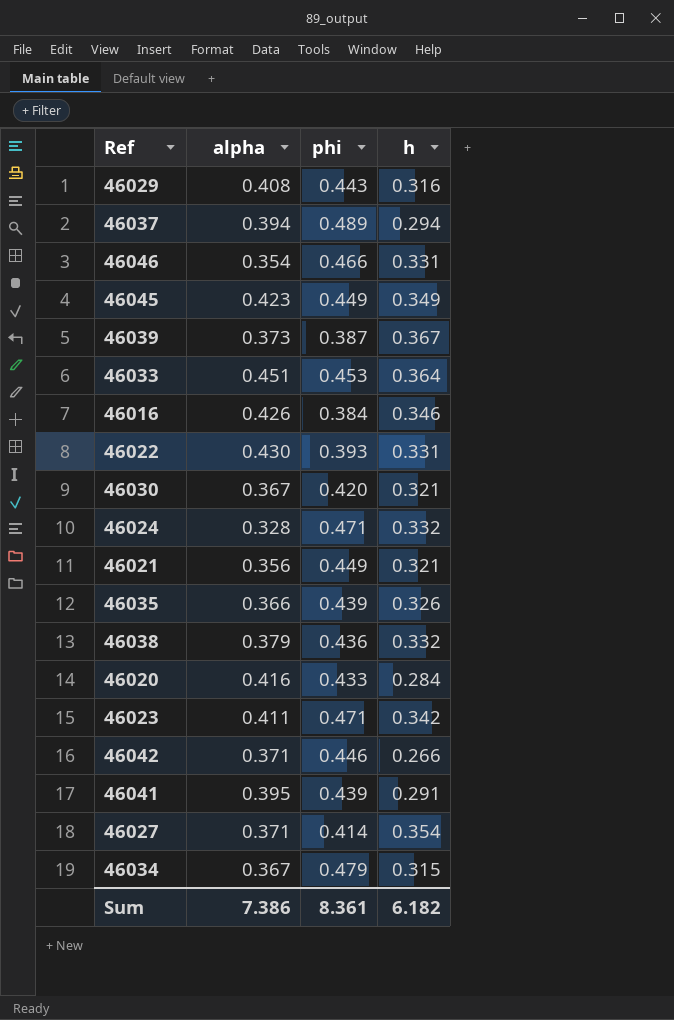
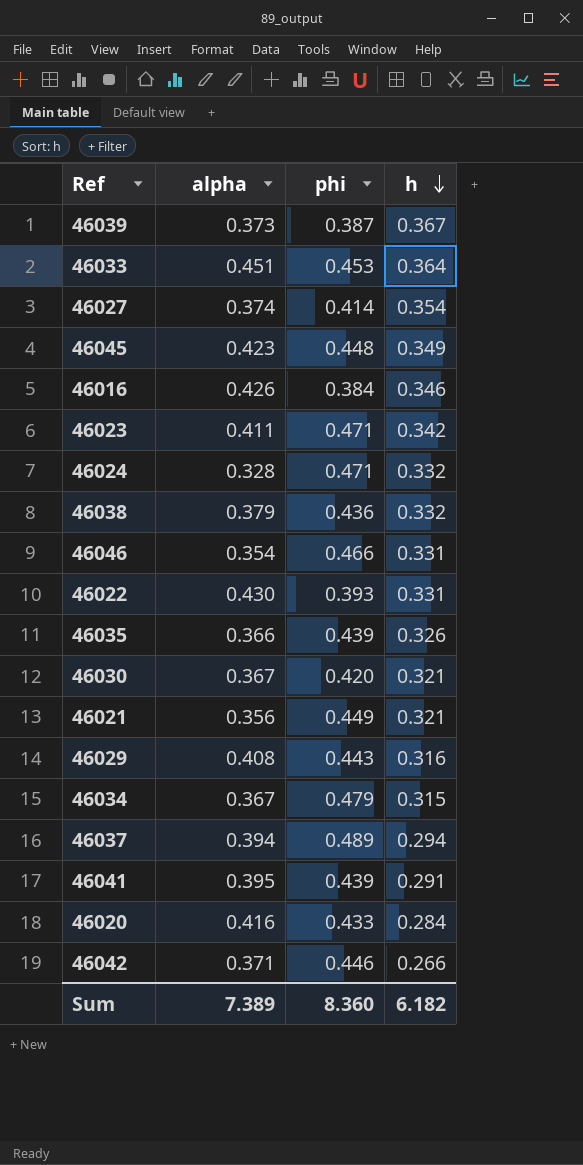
row order: none -> h descending
46027 | alpha: 0.371 -> 0.374
46045 | phi: 0.449 -> 0.448
Sum | alpha: 7.386 -> 7.389
Sum | phi: 8.361 -> 8.360

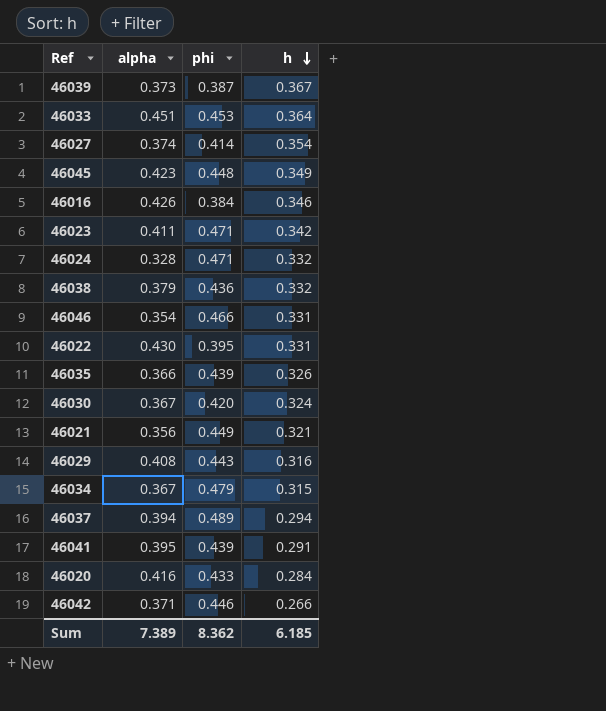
46022 | phi: 0.393 -> 0.395
46030 | h: 0.321 -> 0.324
Sum | phi: 8.360 -> 8.362
Sum | h: 6.182 -> 6.185

